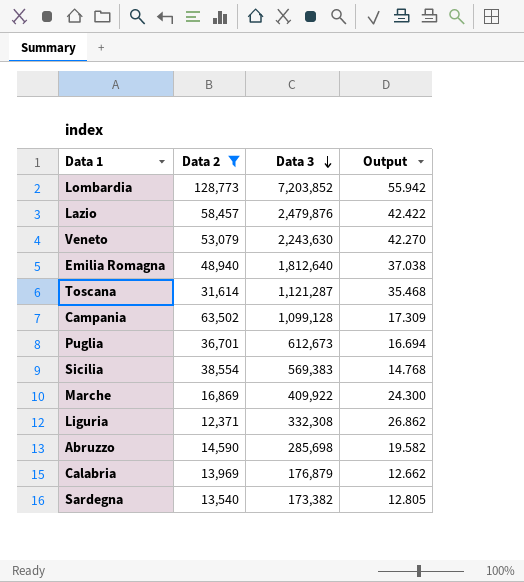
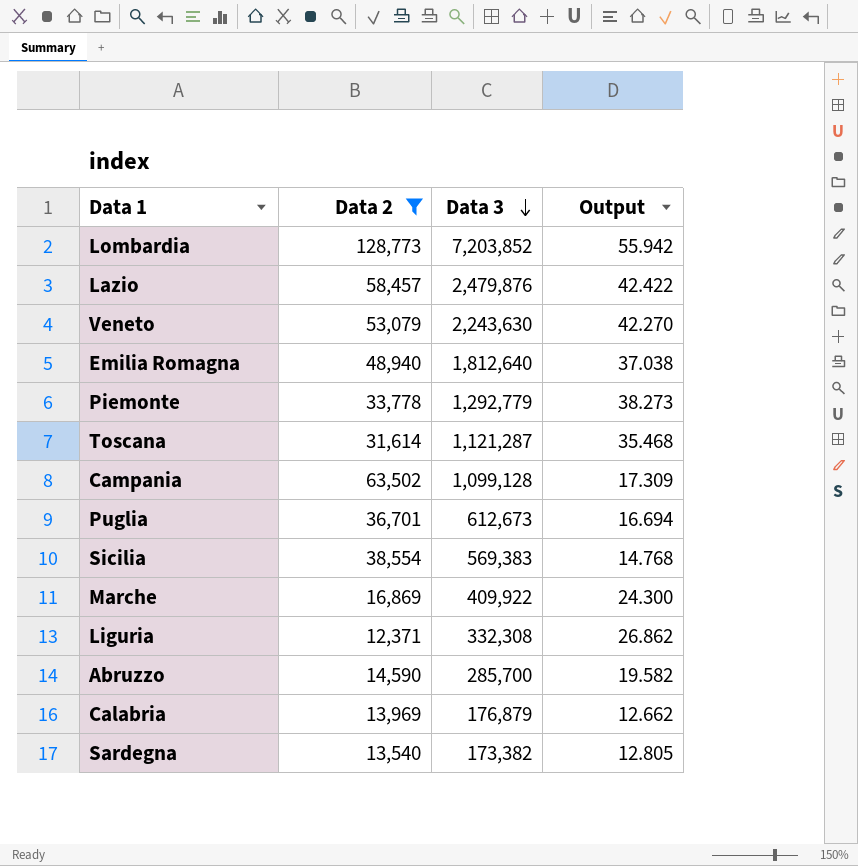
row Piemonte: none -> 33,778 | 1,292,779 | 38.273
Abruzzo | Data 3: 285,698 -> 285,700

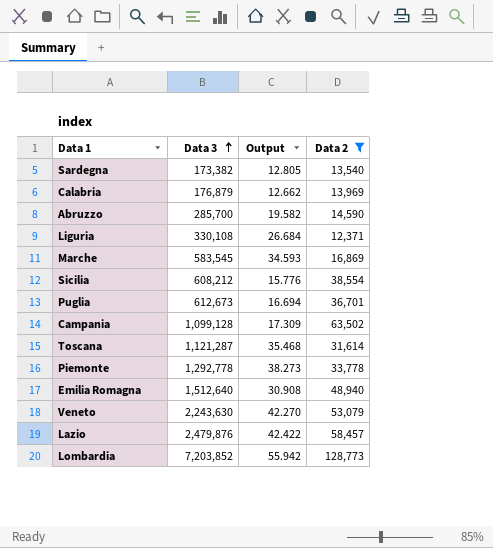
row order: Data 3 descending -> Data 3 ascending
column Data 2 | position: 2 -> 4
Liguria | Data 3: 332,308 -> 330,108
Liguria | Output: 26.862 -> 26.684
Marche | Data 3: 409,922 -> 583,545
Marche | Output: 24.300 -> 34.593
Sicilia | Data 3: 569,383 -> 608,212
Sicilia | Output: 14.768 -> 15.776
Piemonte | Data 3: 1,292,779 -> 1,292,778
Emilia Romagna | Data 3: 1,812,640 -> 1,512,640
Emilia Romagna | Output: 37.038 -> 30.908

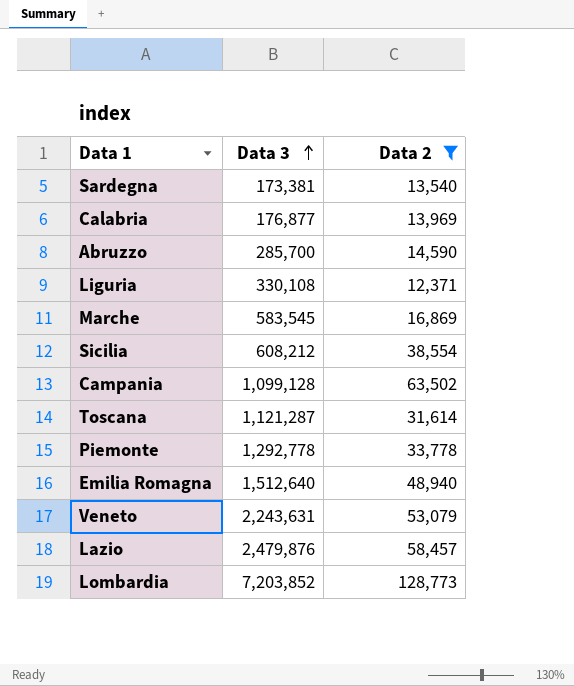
column Output | formula: [Data 3] / [Data 2] -> none
row Puglia: 612,673 | 16.694 | 36,701 -> none
Sardegna | Data 3: 173,382 -> 173,381
Calabria | Data 3: 176,879 -> 176,877
Veneto | Data 3: 2,243,630 -> 2,243,631

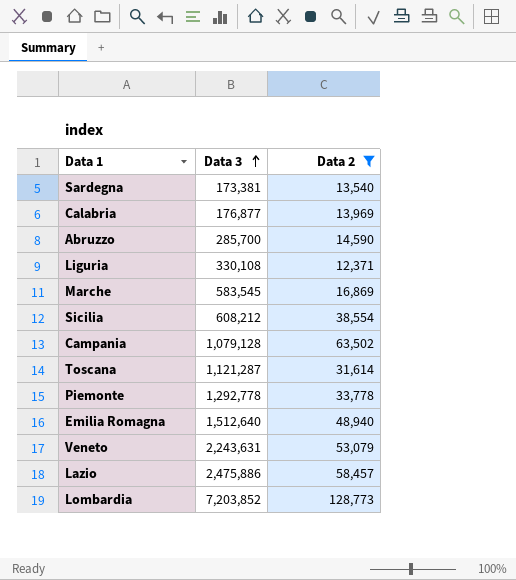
Campania | Data 3: 1,099,128 -> 1,079,128
Lazio | Data 3: 2,479,876 -> 2,475,886

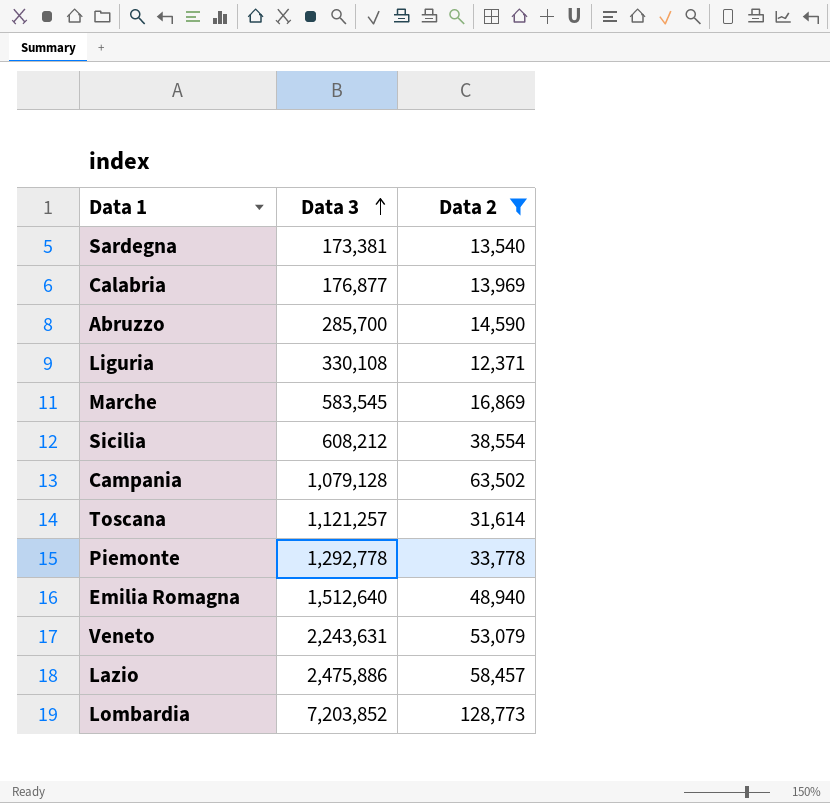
Toscana | Data 3: 1,121,287 -> 1,121,257

